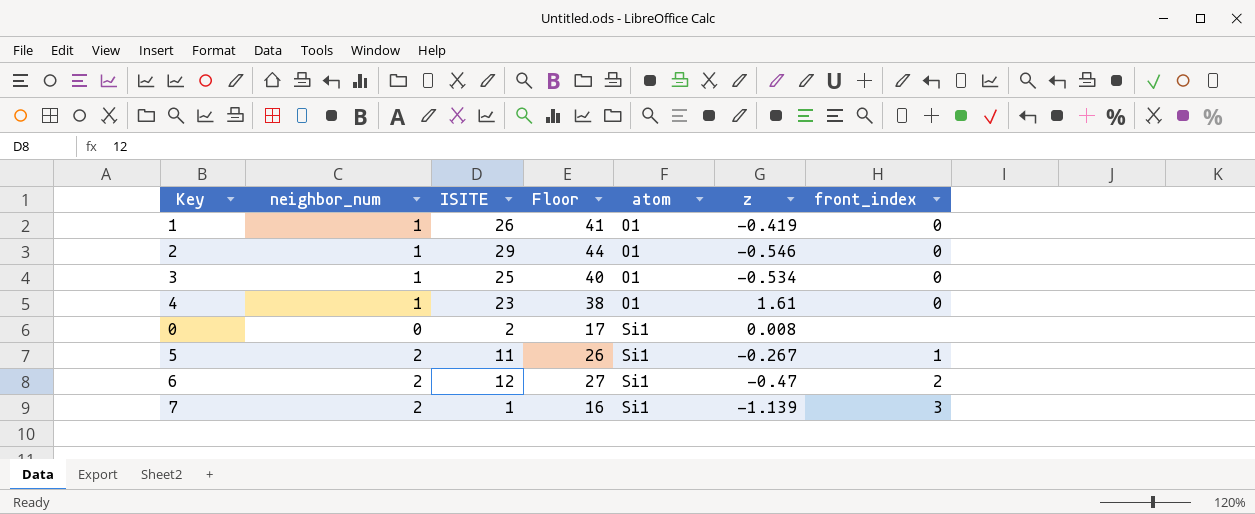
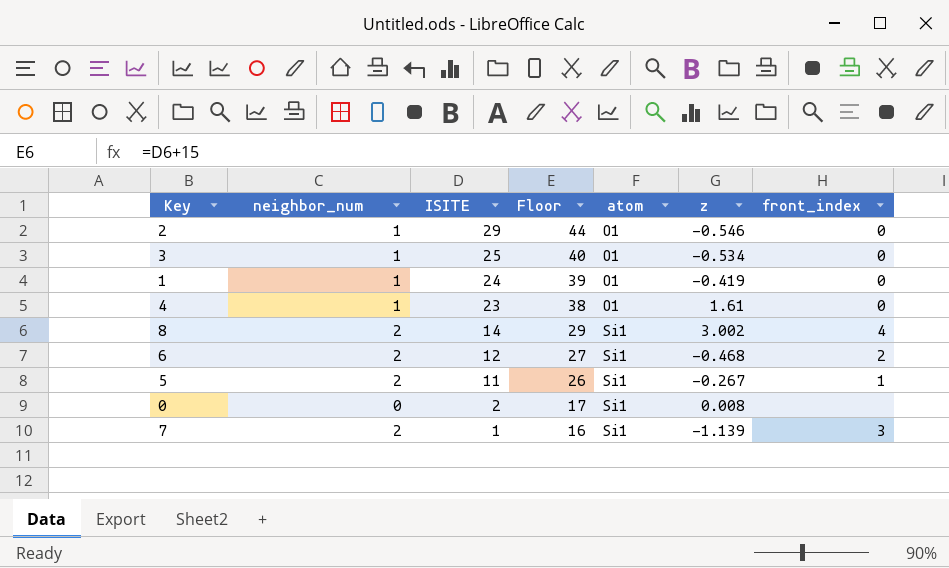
row order: atom ascending -> ISITE descending
1 | ISITE: 26 -> 24
1 | Floor: 41 -> 39
row 8: none -> 2 | 14 | 29 | Si1 | 3.002 | 4
6 | z: -0.47 -> -0.468

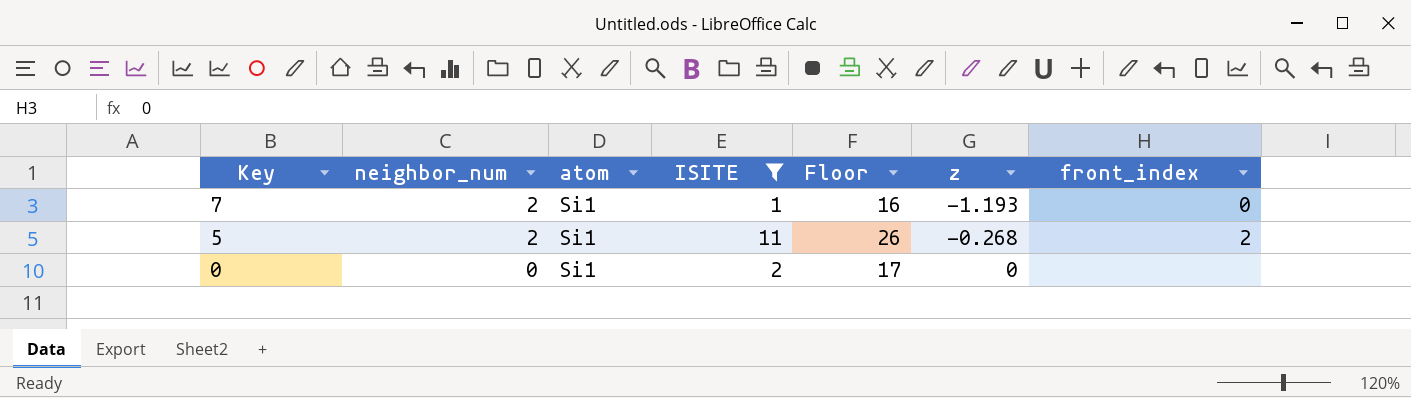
filter: none -> ISITE <= 11
row order: ISITE descending -> Key descending
column atom | position: 5 -> 3
7 | z: -1.139 -> -1.193
7 | front_index: 3 -> 0
5 | z: -0.267 -> -0.268
5 | front_index: 1 -> 2
0 | z: 0.008 -> 0

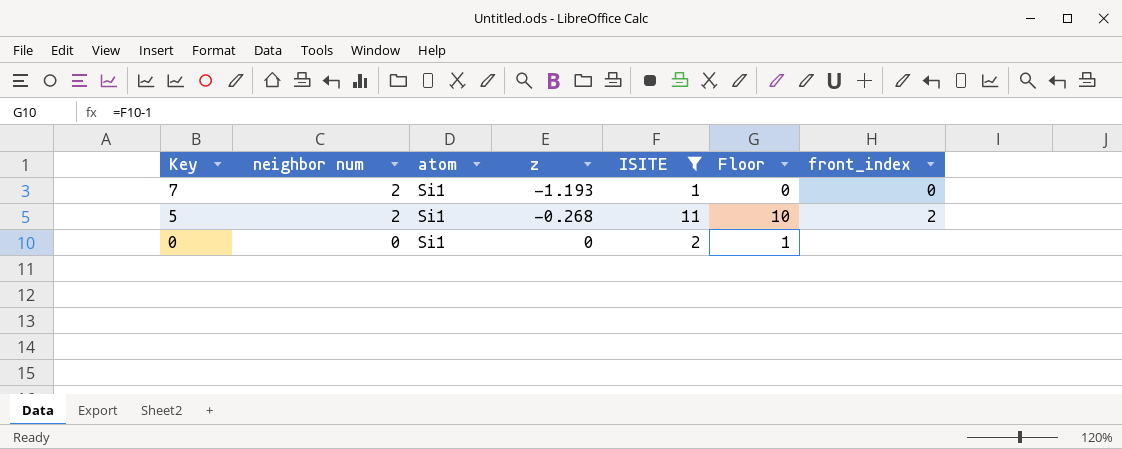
column name: neighbor_num -> neighbor num
column z | position: 6 -> 4
column Floor | formula: [ISITE] + 15 -> [ISITE] - 1

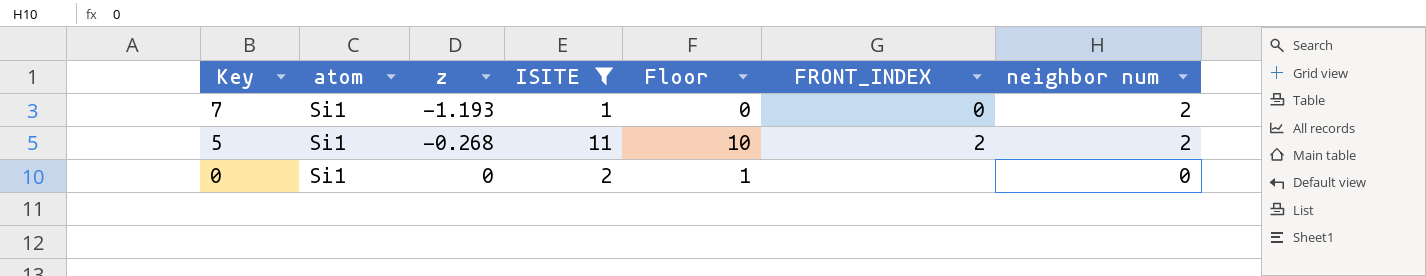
column name: front_index -> FRONT_INDEX
column neighbor num | position: 2 -> 7

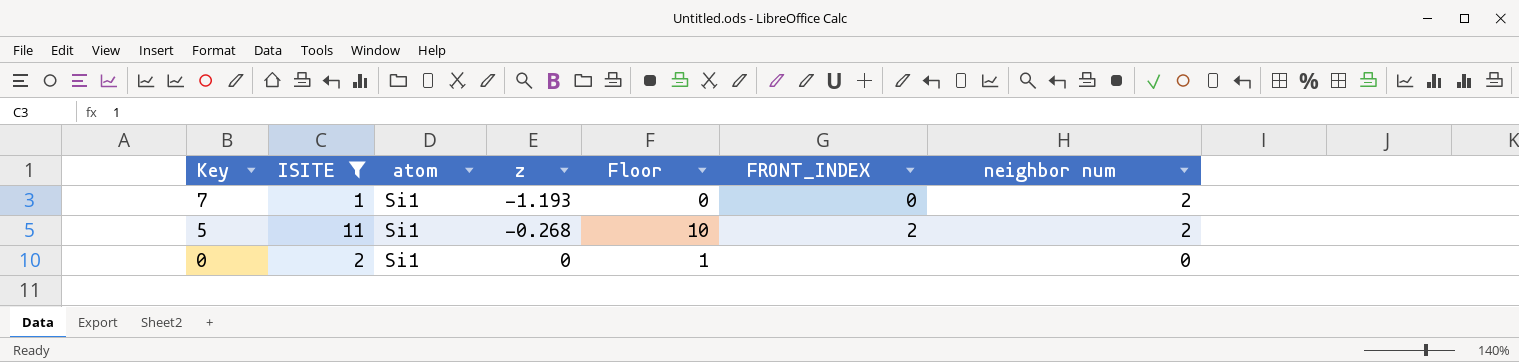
column ISITE | position: 4 -> 2

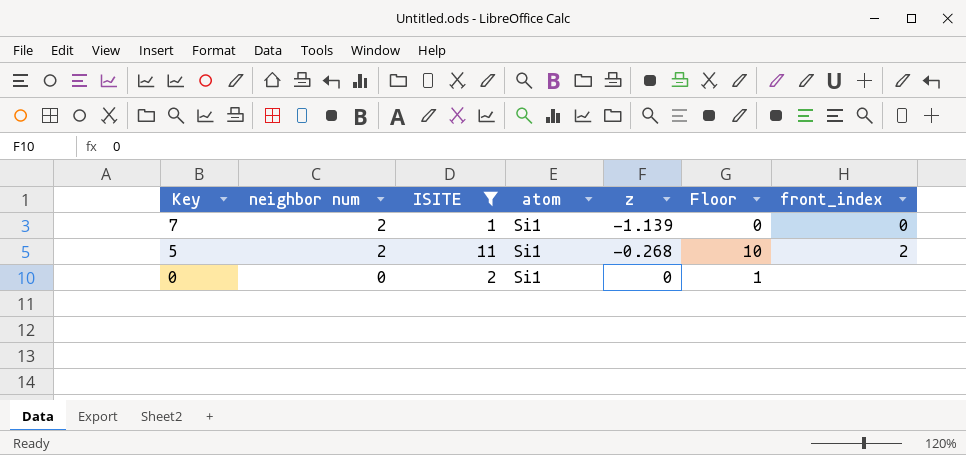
column neighbor num | position: 7 -> 2
column name: FRONT_INDEX -> front_index
7 | z: -1.193 -> -1.139

